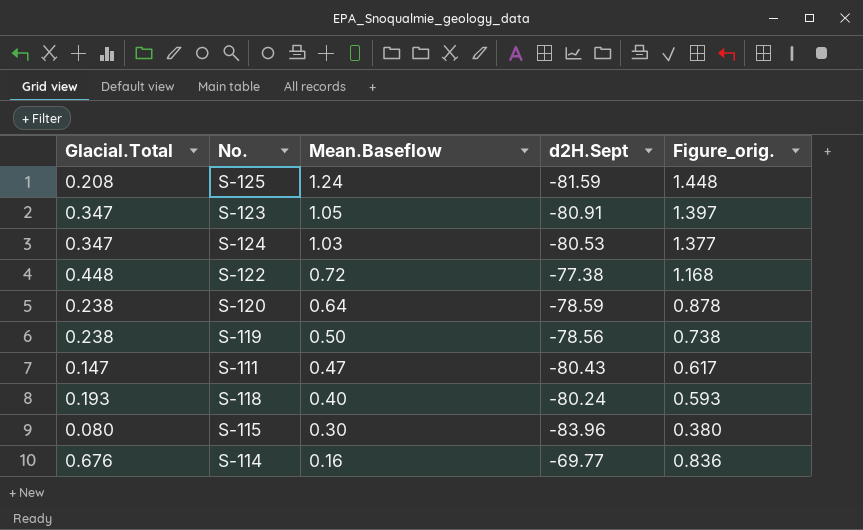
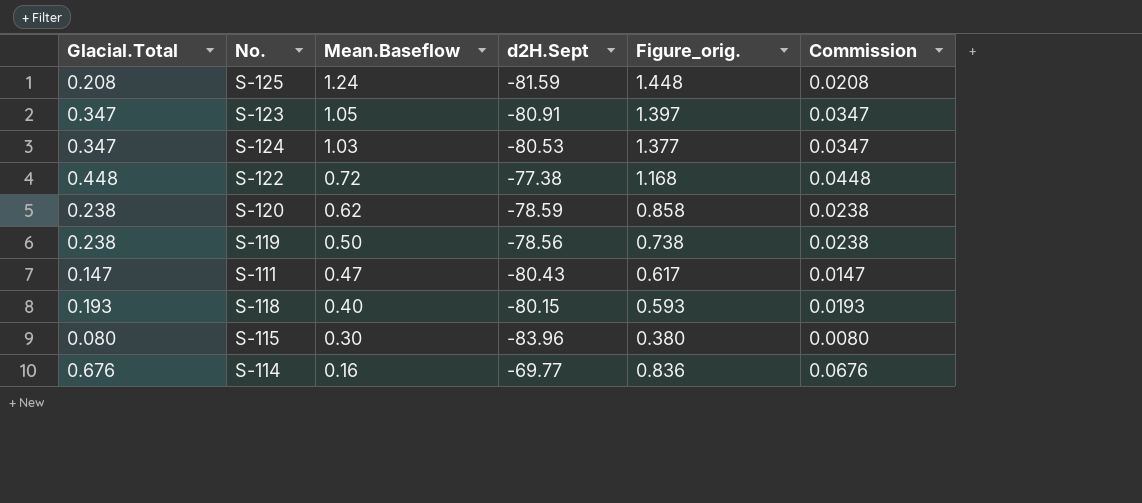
column Commission | formula: none -> [Glacial.Total] * 0.1
S-120 | Mean.Baseflow: 0.64 -> 0.62
S-120 | Figure_orig.: 0.878 -> 0.858
S-118 | d2H.Sept: -80.24 -> -80.15

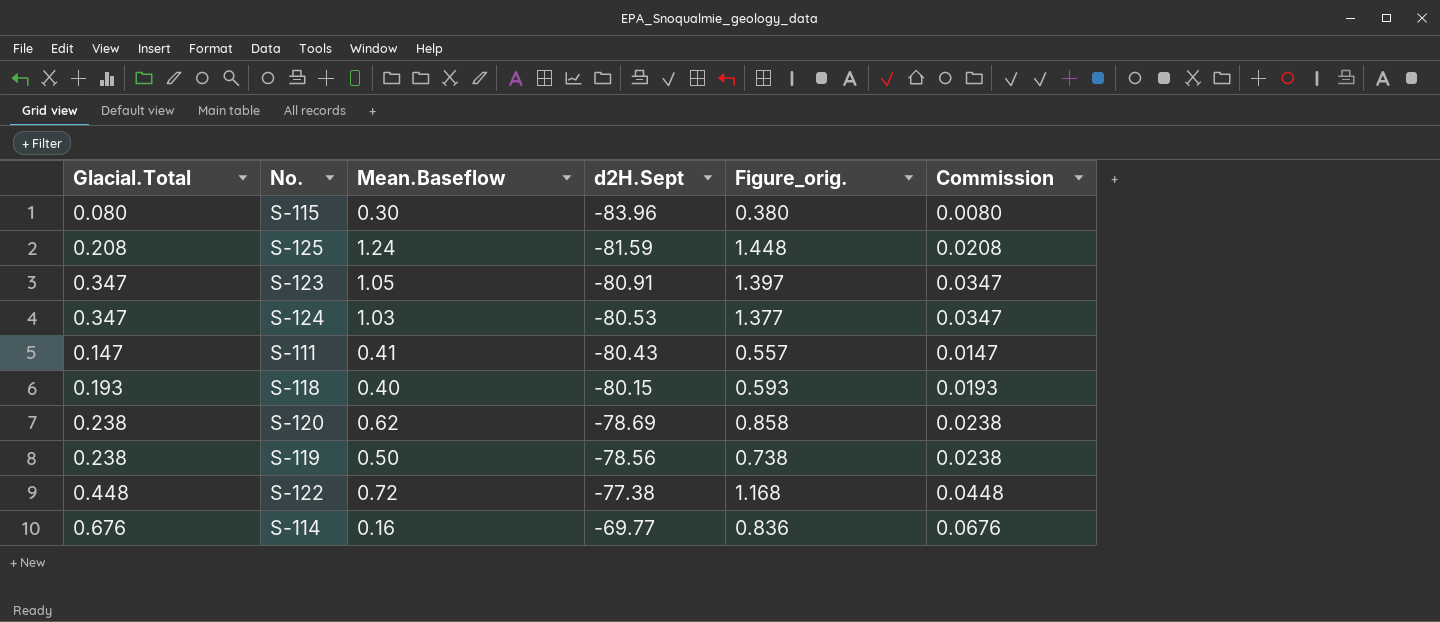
row order: Mean.Baseflow descending -> d2H.Sept ascending
S-111 | Mean.Baseflow: 0.47 -> 0.41
S-111 | Figure_orig.: 0.617 -> 0.557
S-120 | d2H.Sept: -78.59 -> -78.69

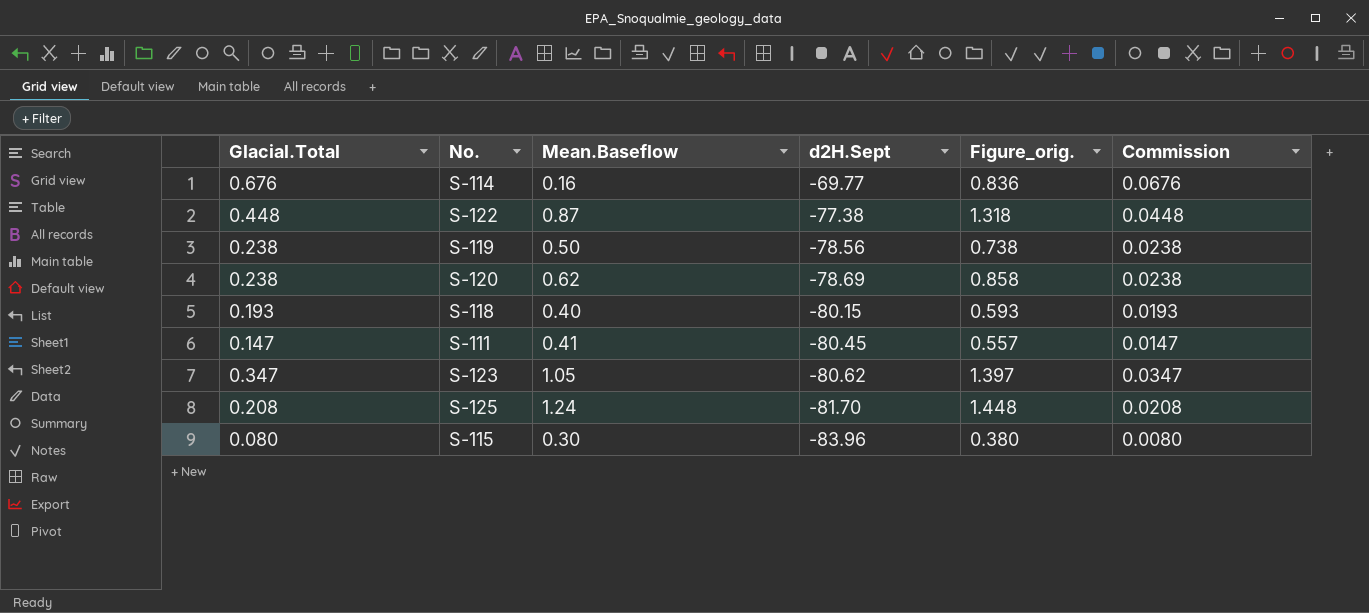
row order: d2H.Sept ascending -> d2H.Sept descending
row S-124: 0.347 | 1.03 | -80.53 | 1.377 | 0.0347 -> none
S-122 | Mean.Baseflow: 0.72 -> 0.87
S-122 | Figure_orig.: 1.168 -> 1.318
S-111 | d2H.Sept: -80.43 -> -80.45
S-123 | d2H.Sept: -80.91 -> -80.62
S-125 | d2H.Sept: -81.59 -> -81.70

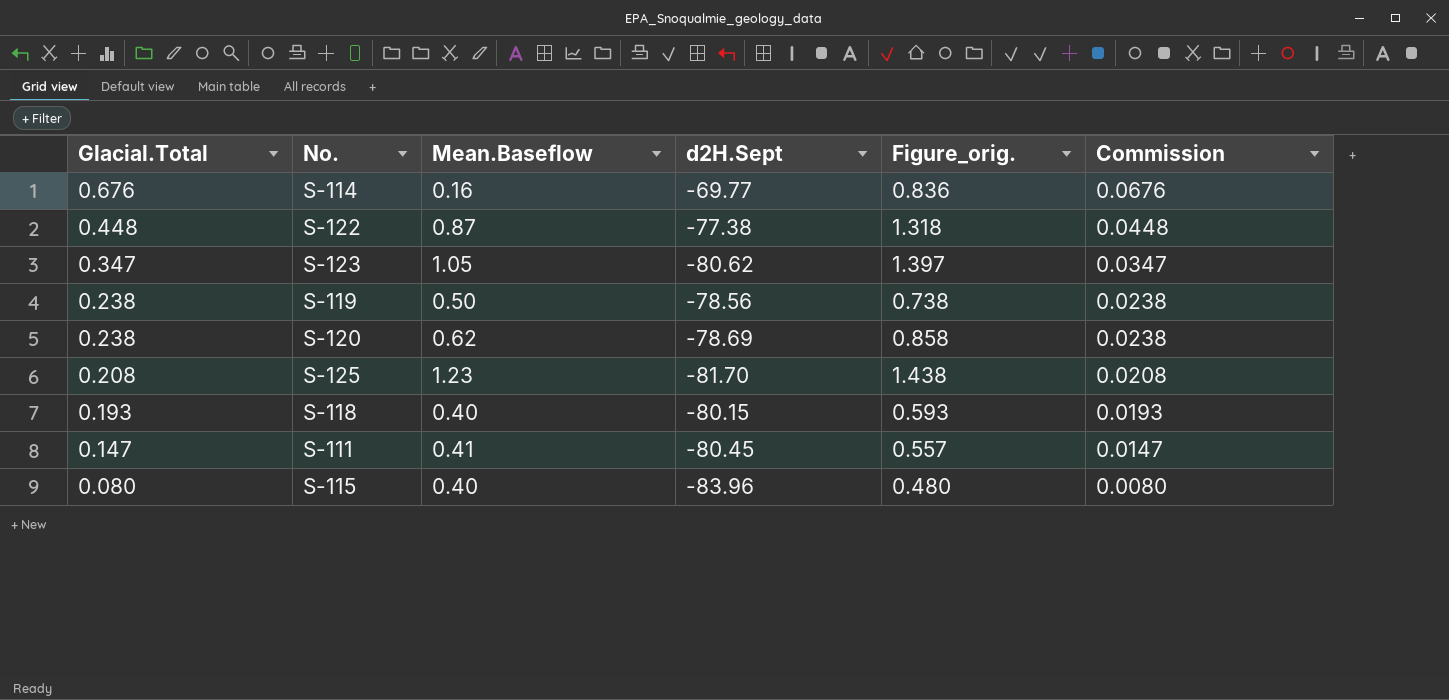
row order: d2H.Sept descending -> Glacial.Total descending
S-125 | Mean.Baseflow: 1.24 -> 1.23
S-125 | Figure_orig.: 1.448 -> 1.438
S-115 | Mean.Baseflow: 0.30 -> 0.40
S-115 | Figure_orig.: 0.380 -> 0.480

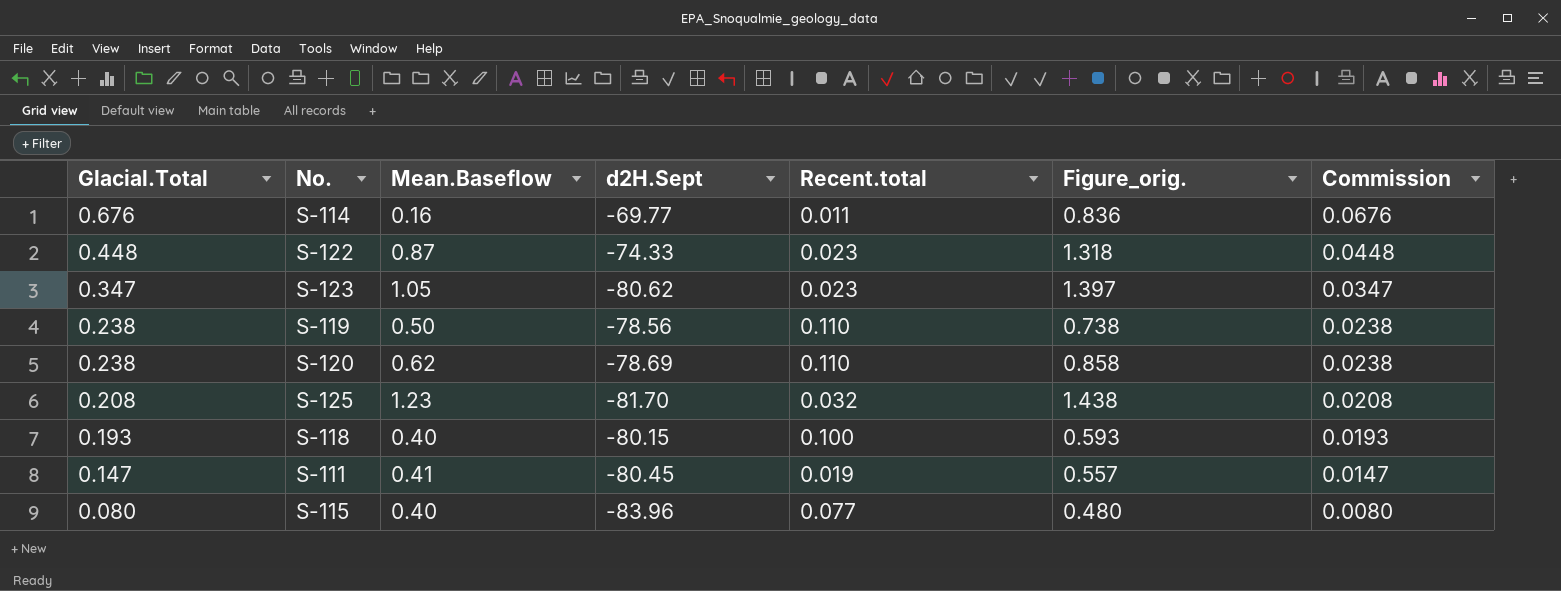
column Recent.total | position: none -> 5
S-122 | d2H.Sept: -77.38 -> -74.33

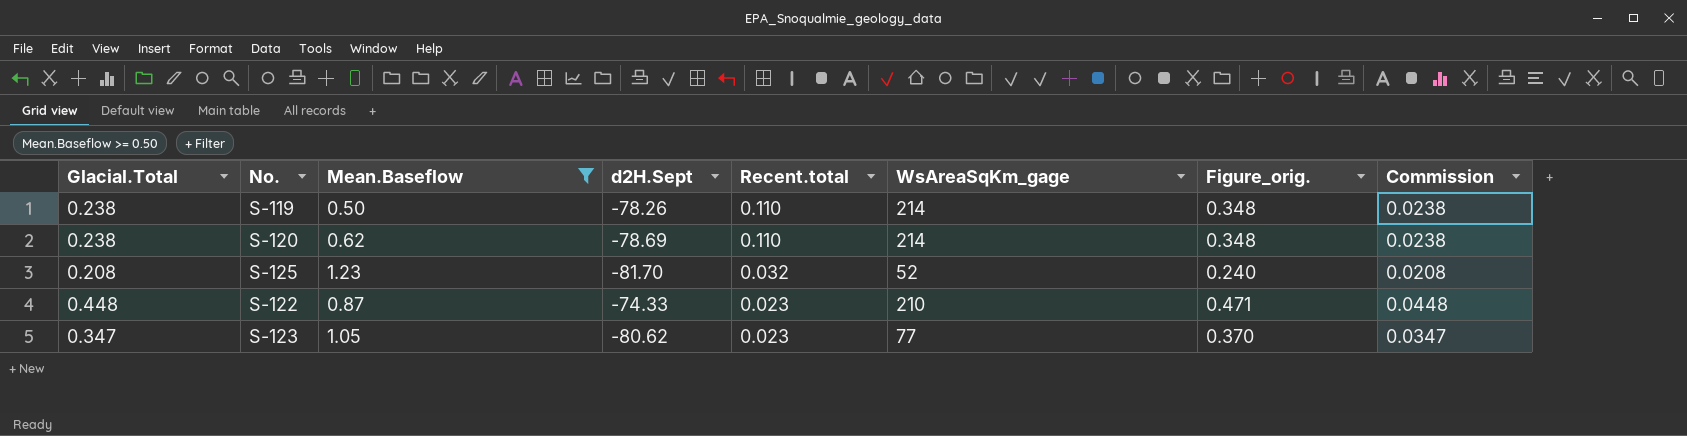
filter: none -> Mean.Baseflow >= 0.50
row order: Glacial.Total descending -> Recent.total descending
column WsAreaSqKm_gage | position: none -> 6
column Figure_orig. | formula: [Glacial.Total] + [Mean.Baseflow] -> [Glacial.Total] + [Recent.total]
S-119 | d2H.Sept: -78.56 -> -78.26

